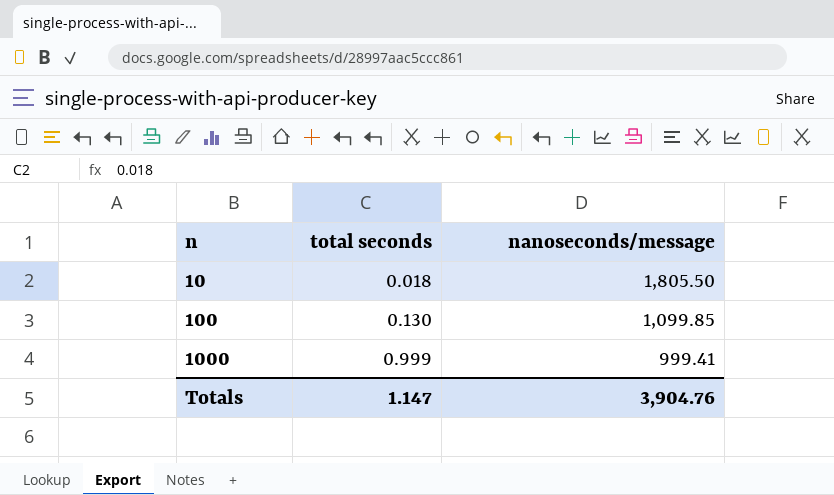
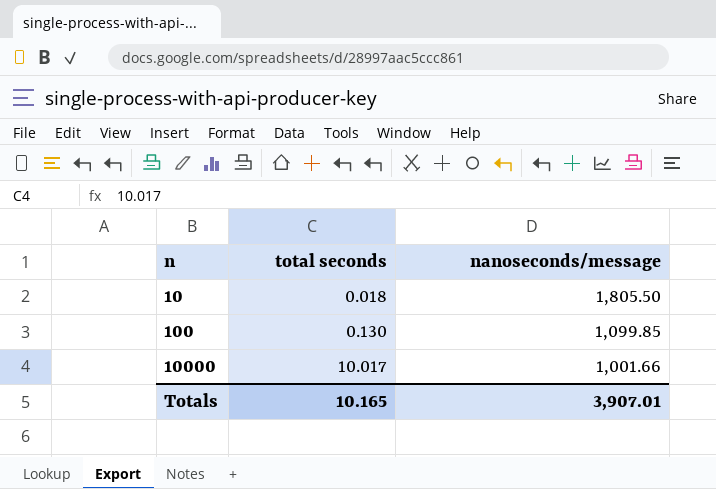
row 1000: 0.999 | 999.41 -> none
row 10000: none -> 10.017 | 1,001.66
Totals | total seconds: 1.147 -> 10.165
Totals | nanoseconds/message: 3,904.76 -> 3,907.01

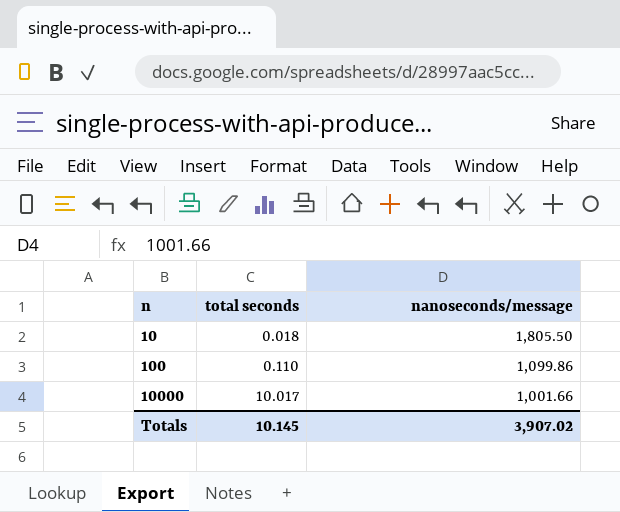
100 | total seconds: 0.130 -> 0.110
100 | nanoseconds/message: 1,099.85 -> 1,099.86
Totals | total seconds: 10.165 -> 10.145
Totals | nanoseconds/message: 3,907.01 -> 3,907.02

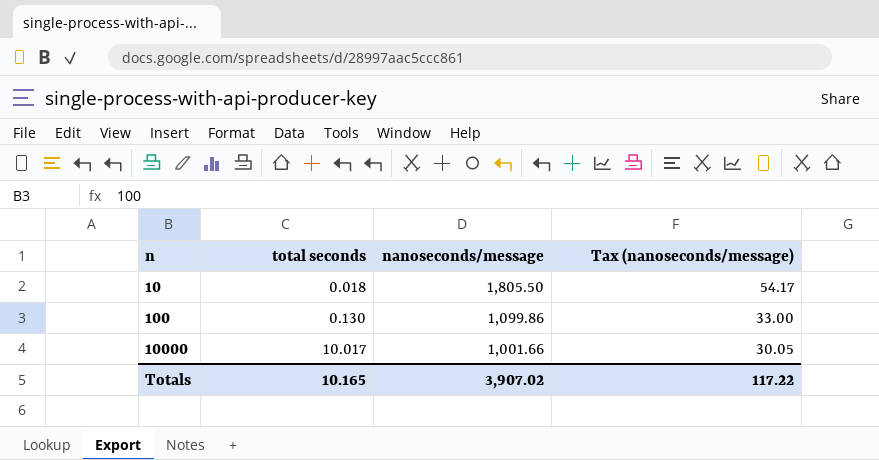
column Tax (nanoseconds/message) | formula: none -> [nanoseconds/message] * 0.03
100 | total seconds: 0.110 -> 0.130
Totals | total seconds: 10.145 -> 10.165

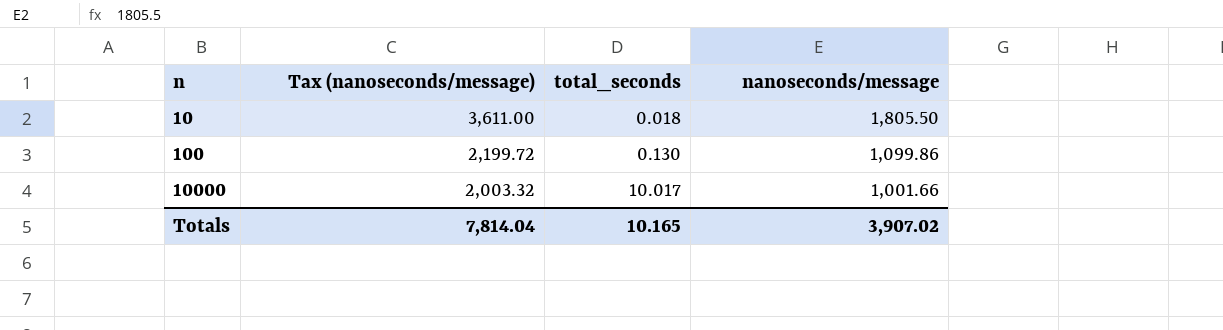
column Tax (nanoseconds/message) | formula: [nanoseconds/message] * 0.03 -> [nanoseconds/message] * 2
column Tax (nanoseconds/message) | position: 4 -> 2
column name: total seconds -> total_seconds
Totals | Tax (nanoseconds/message): 117.22 -> 7,814.04

